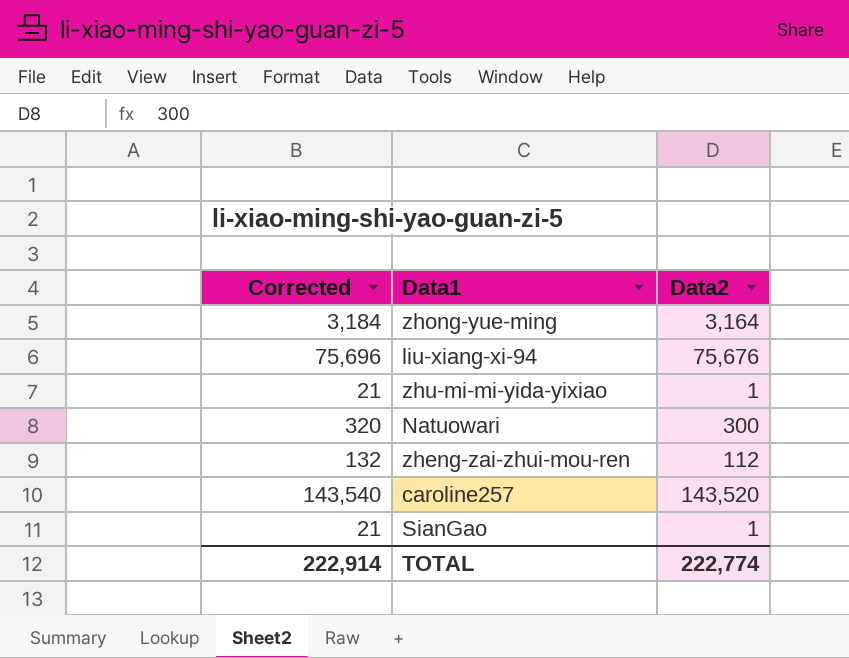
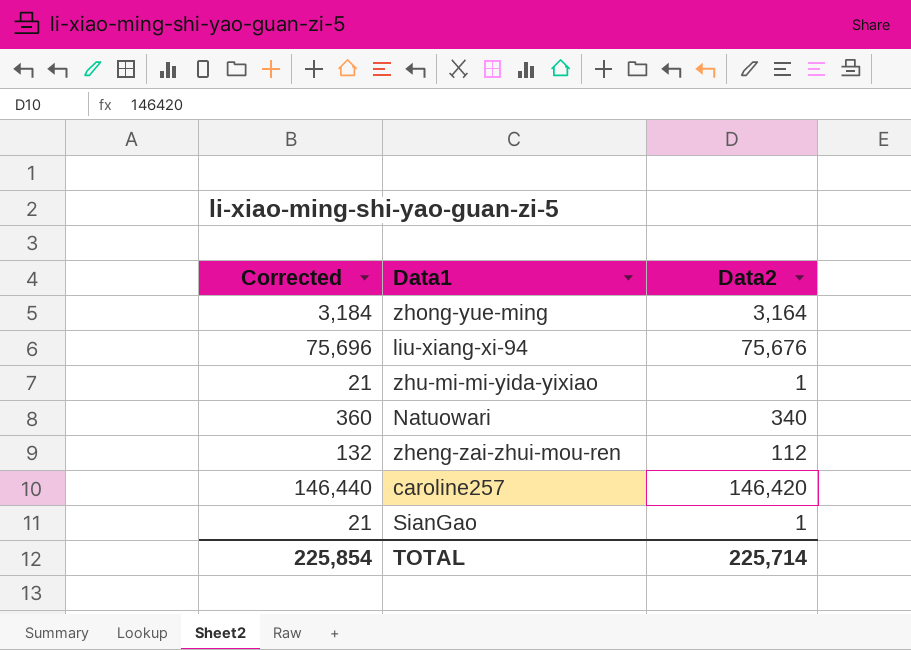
Natuowari | Corrected: 320 -> 360
Natuowari | Data2: 300 -> 340
caroline257 | Corrected: 143,540 -> 146,440
caroline257 | Data2: 143,520 -> 146,420
TOTAL | Corrected: 222,914 -> 225,854
TOTAL | Data2: 222,774 -> 225,714

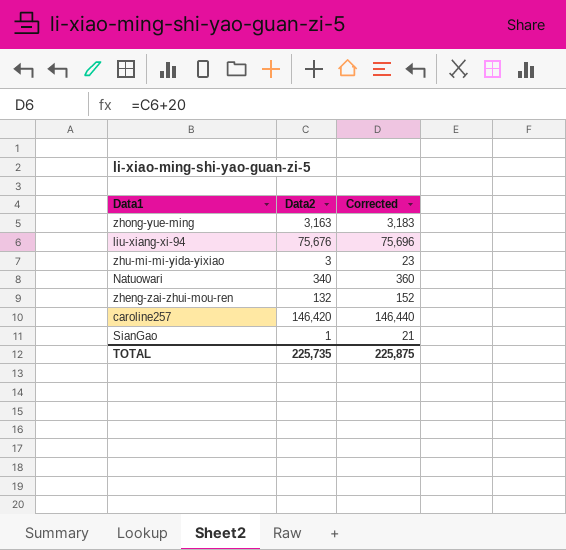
column Corrected | position: 1 -> 3
zhong-yue-ming | Data2: 3,164 -> 3,163
zhong-yue-ming | Corrected: 3,184 -> 3,183
zhu-mi-mi-yida-yixiao | Data2: 1 -> 3
zhu-mi-mi-yida-yixiao | Corrected: 21 -> 23
zheng-zai-zhui-mou-ren | Data2: 112 -> 132
zheng-zai-zhui-mou-ren | Corrected: 132 -> 152
TOTAL | Data2: 225,714 -> 225,735
TOTAL | Corrected: 225,854 -> 225,875

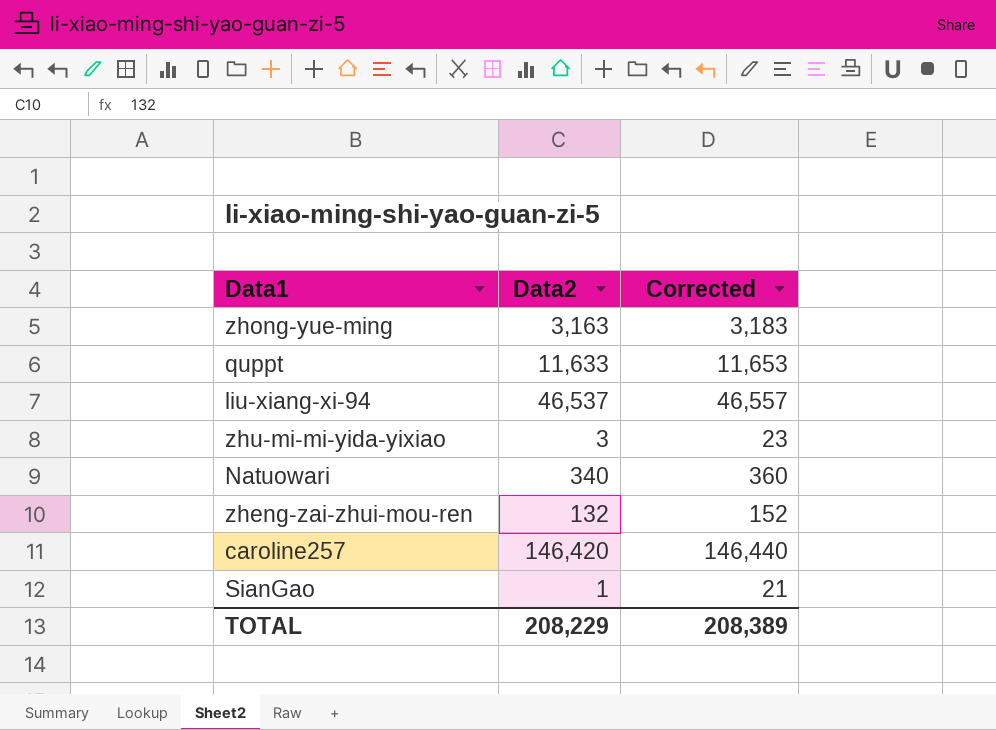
row quppt: none -> 11,633 | 11,653
liu-xiang-xi-94 | Data2: 75,676 -> 46,537
liu-xiang-xi-94 | Corrected: 75,696 -> 46,557
TOTAL | Data2: 225,735 -> 208,229
TOTAL | Corrected: 225,875 -> 208,389

